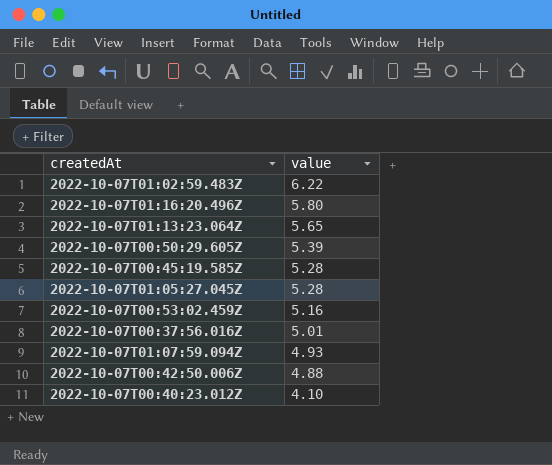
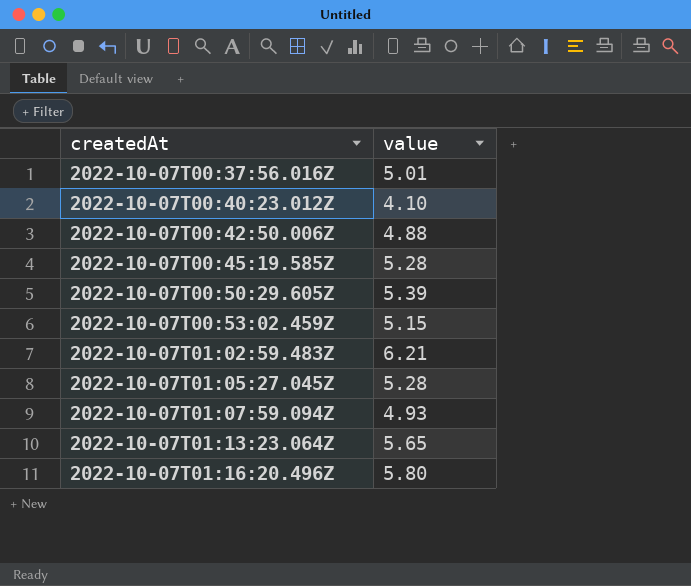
row order: value descending -> createdAt ascending
2022-10-07T00:53:02.459Z | value: 5.16 -> 5.15
2022-10-07T01:02:59.483Z | value: 6.22 -> 6.21

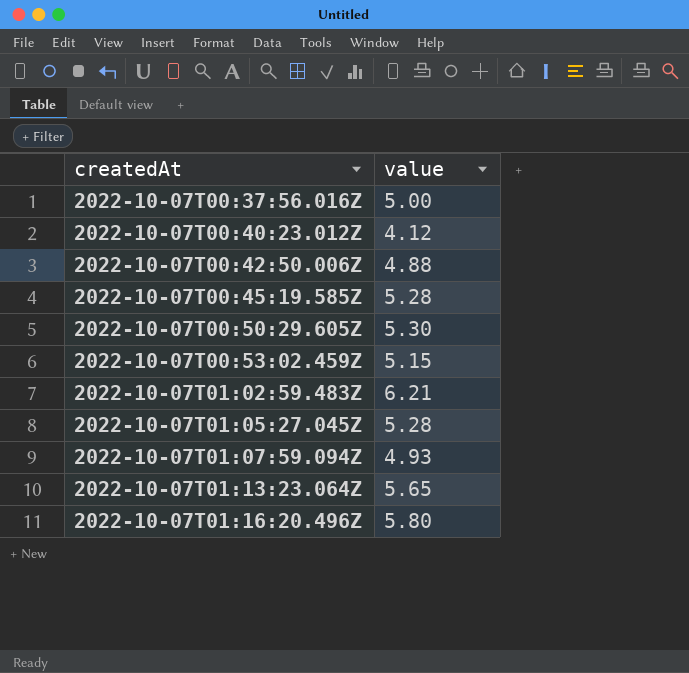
2022-10-07T00:37:56.016Z | value: 5.01 -> 5.00
2022-10-07T00:40:23.012Z | value: 4.10 -> 4.12
2022-10-07T00:50:29.605Z | value: 5.39 -> 5.30

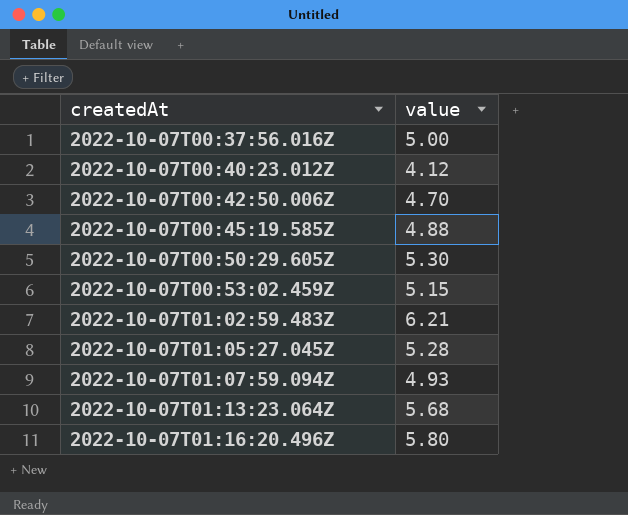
2022-10-07T00:42:50.006Z | value: 4.88 -> 4.70
2022-10-07T00:45:19.585Z | value: 5.28 -> 4.88
2022-10-07T01:13:23.064Z | value: 5.65 -> 5.68

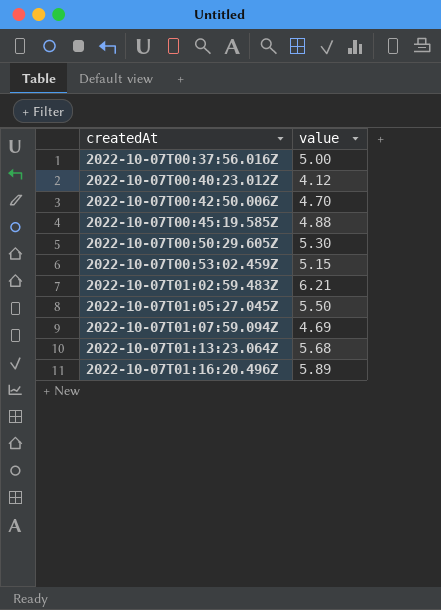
2022-10-07T01:05:27.045Z | value: 5.28 -> 5.50
2022-10-07T01:07:59.094Z | value: 4.93 -> 4.69
2022-10-07T01:16:20.496Z | value: 5.80 -> 5.89

